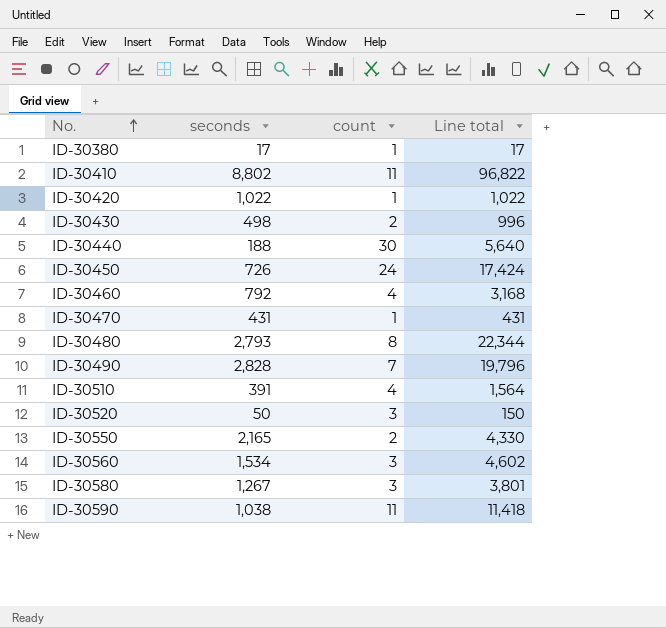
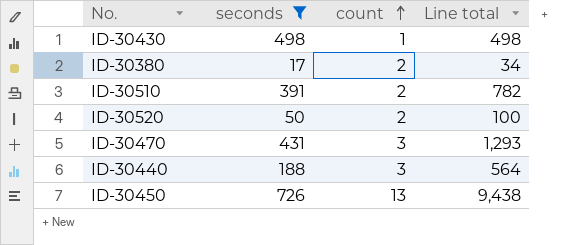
filter: none -> seconds <= 726
row order: No. ascending -> count ascending
ID-30430 | count: 2 -> 1
ID-30430 | Line total: 996 -> 498
ID-30380 | count: 1 -> 2
ID-30380 | Line total: 17 -> 34
ID-30510 | count: 4 -> 2
ID-30510 | Line total: 1,564 -> 782
ID-30520 | count: 3 -> 2
ID-30520 | Line total: 150 -> 100
ID-30470 | count: 1 -> 3
ID-30470 | Line total: 431 -> 1,293
ID-30440 | count: 30 -> 3
ID-30440 | Line total: 5,640 -> 564
ID-30450 | count: 24 -> 13
ID-30450 | Line total: 17,424 -> 9,438

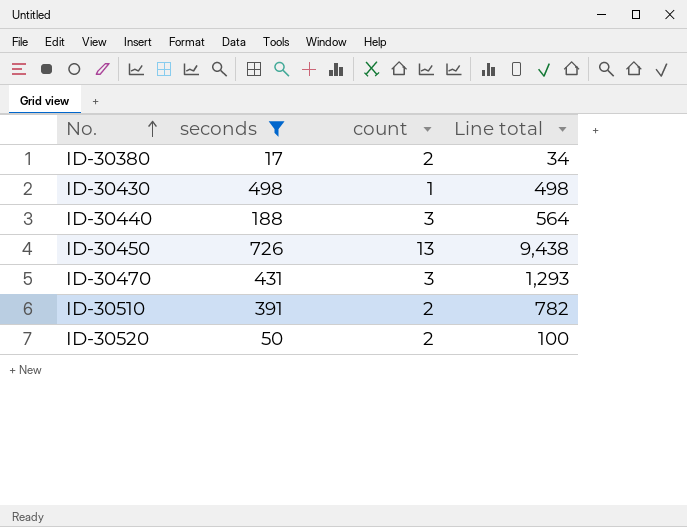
row order: count ascending -> No. ascending

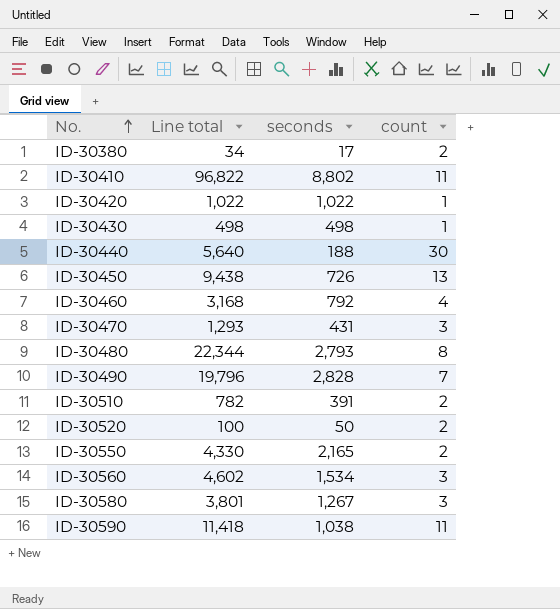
filter: seconds <= 726 -> none
column Line total | position: 4 -> 2
ID-30440 | Line total: 564 -> 5,640
ID-30440 | count: 3 -> 30

